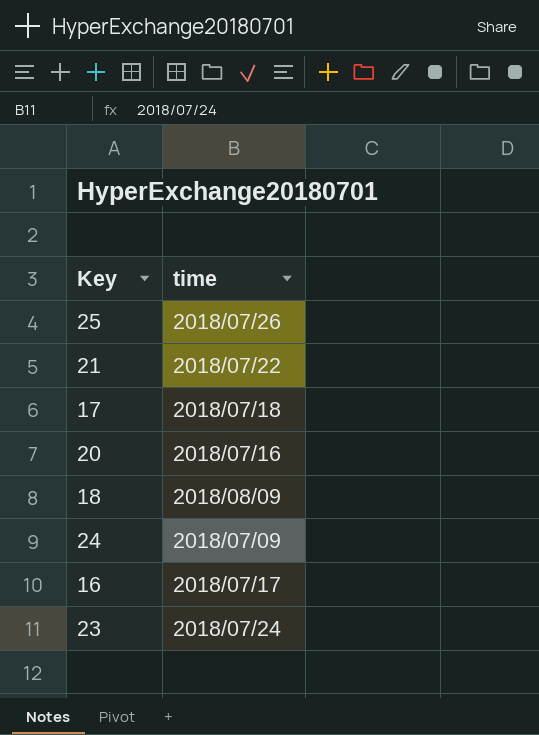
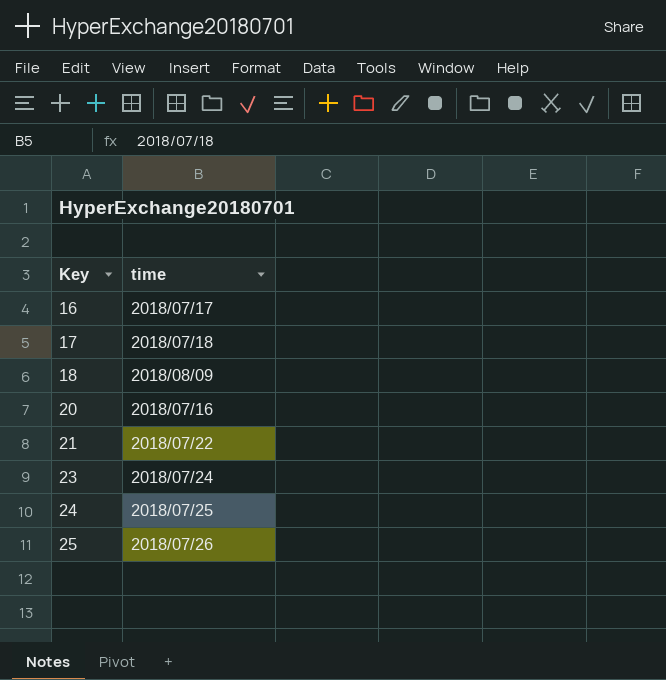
row order: none -> Key ascending
24 | time: 2018/07/09 -> 2018/07/25

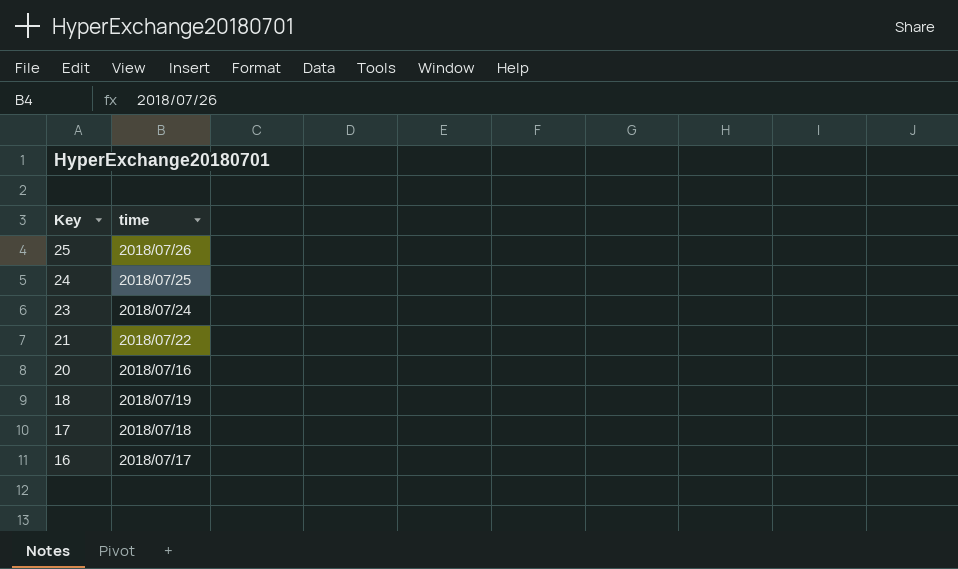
row order: Key ascending -> Key descending
18 | time: 2018/08/09 -> 2018/07/19

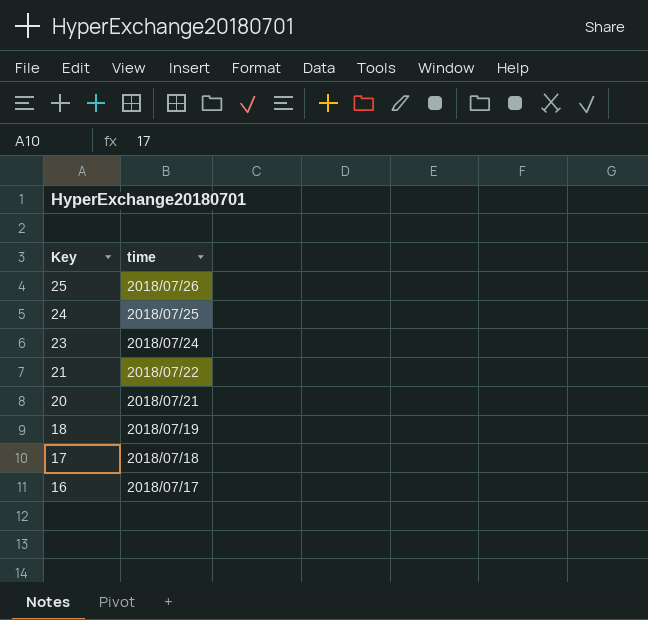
20 | time: 2018/07/16 -> 2018/07/21

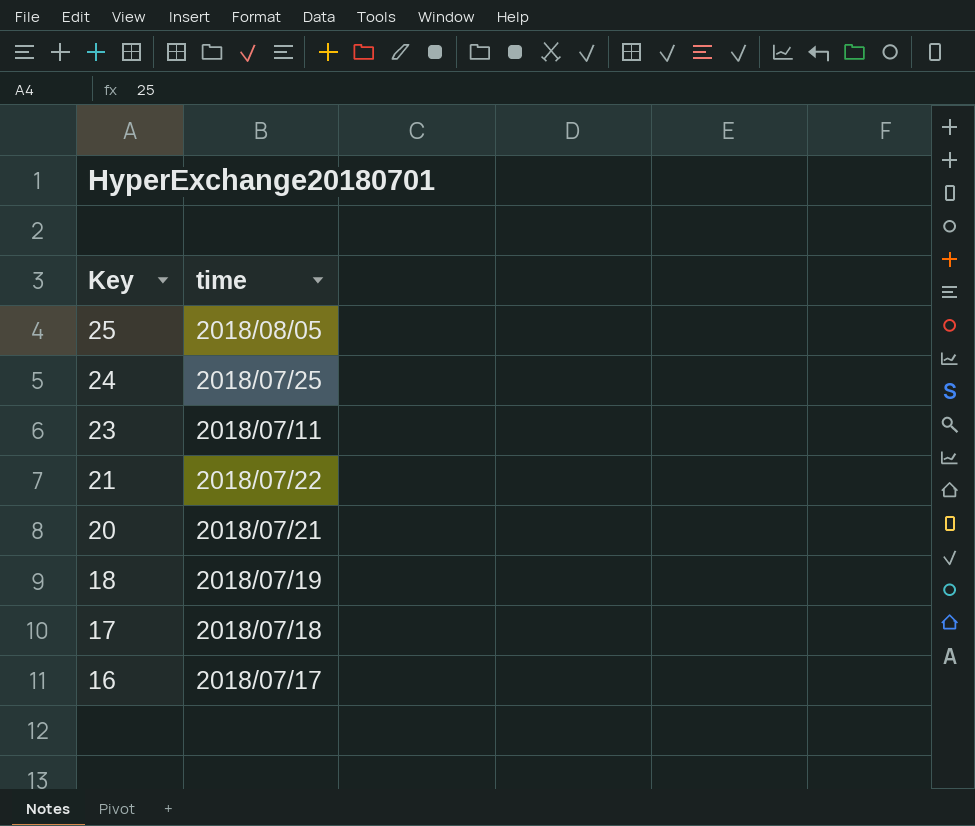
25 | time: 2018/07/26 -> 2018/08/05
23 | time: 2018/07/24 -> 2018/07/11

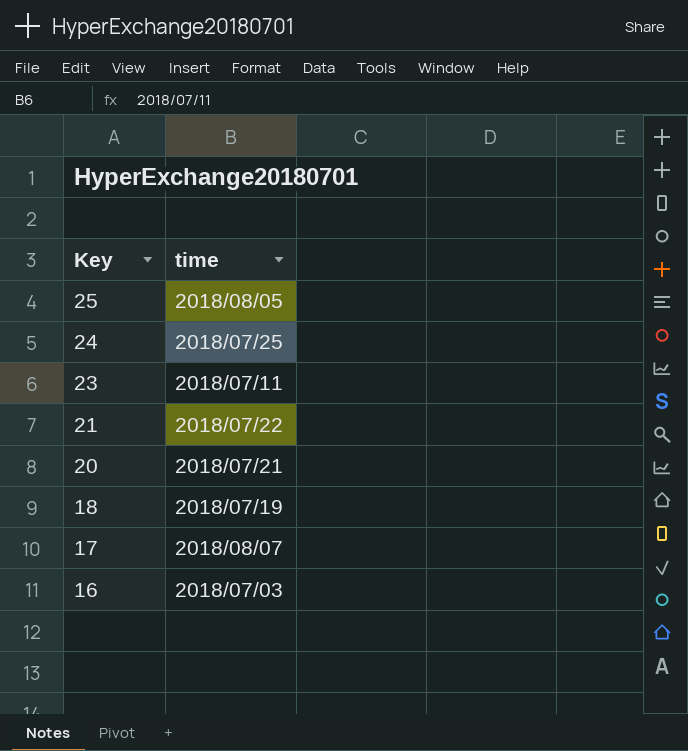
17 | time: 2018/07/18 -> 2018/08/07
16 | time: 2018/07/17 -> 2018/07/03

